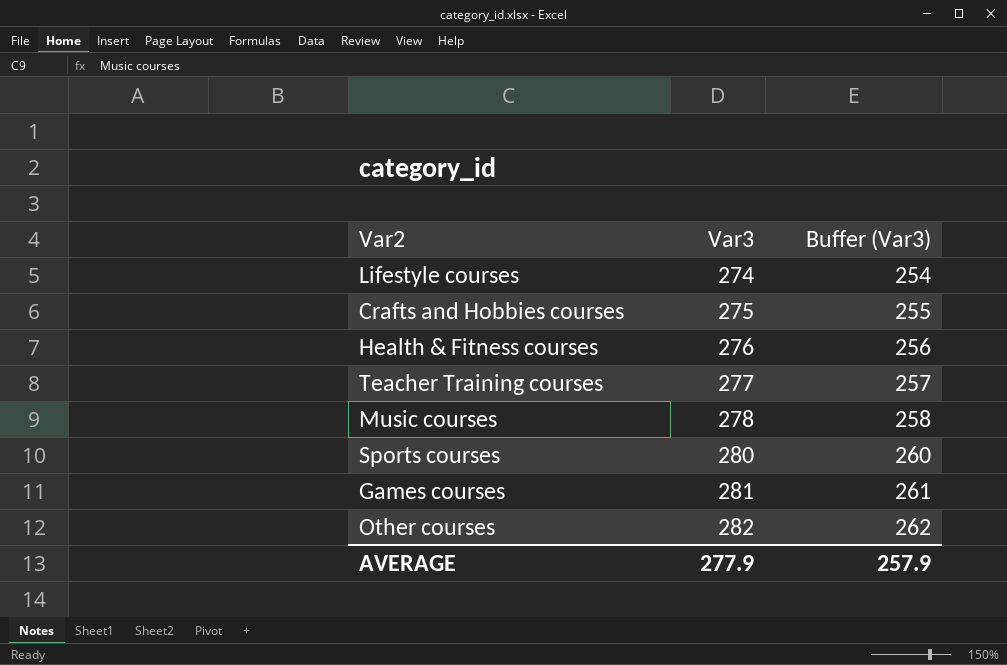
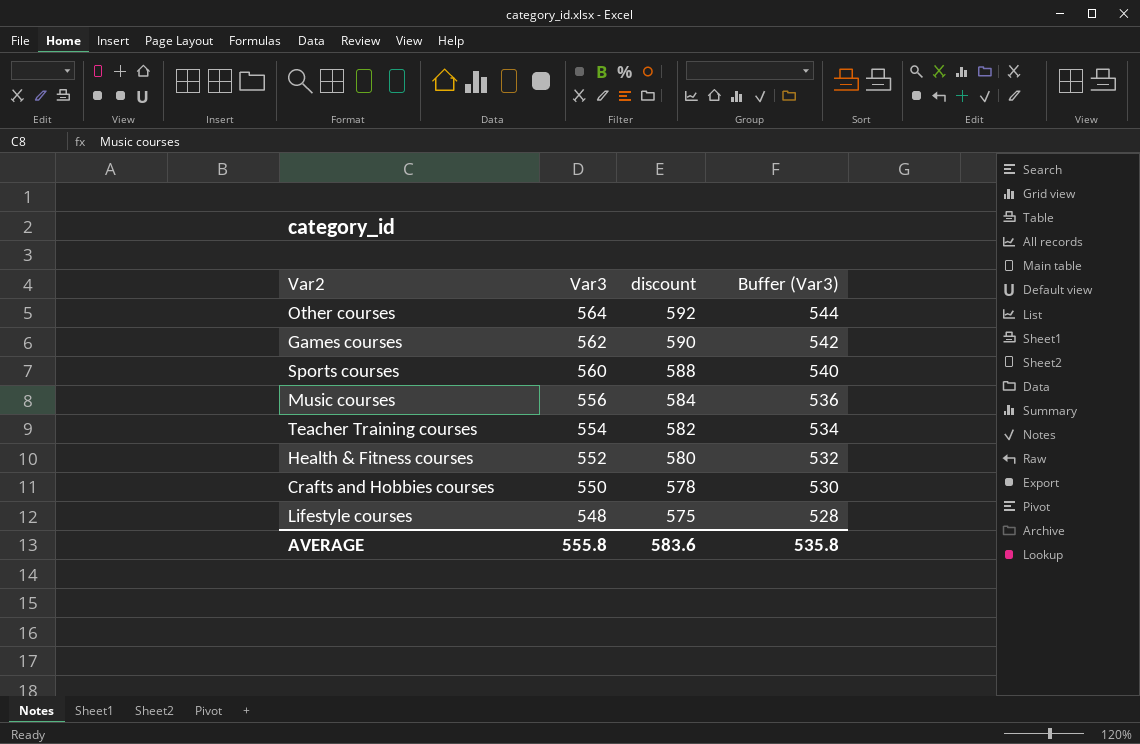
row order: Var3 ascending -> Var3 descending
column discount | formula: none -> [Var3] * 1.05
Other courses | Var3: 282 -> 564
Other courses | Buffer (Var3): 262 -> 544
Games courses | Var3: 281 -> 562
Games courses | Buffer (Var3): 261 -> 542
Sports courses | Var3: 280 -> 560
Sports courses | Buffer (Var3): 260 -> 540
Music courses | Var3: 278 -> 556
Music courses | Buffer (Var3): 258 -> 536
Teacher Training courses | Var3: 277 -> 554
Teacher Training courses | Buffer (Var3): 257 -> 534
Health & Fitness courses | Var3: 276 -> 552
Health & Fitness courses | Buffer (Var3): 256 -> 532
Crafts and Hobbies courses | Var3: 275 -> 550
Crafts and Hobbies courses | Buffer (Var3): 255 -> 530
Lifestyle courses | Var3: 274 -> 548
Lifestyle courses | Buffer (Var3): 254 -> 528
AVERAGE | Var3: 277.9 -> 555.8
AVERAGE | Buffer (Var3): 257.9 -> 535.8

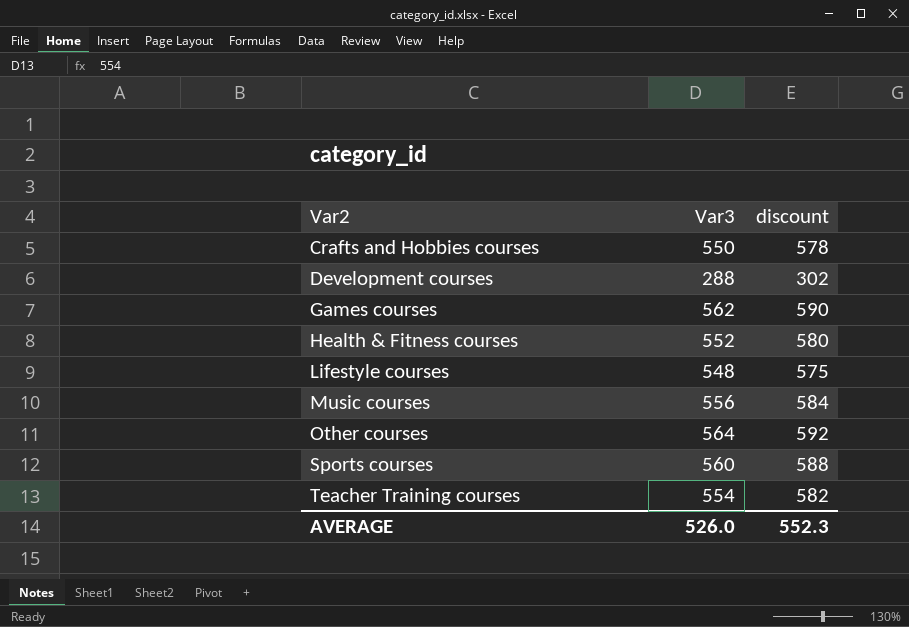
row order: Var3 descending -> Var2 ascending
column Buffer (Var3) | formula: [Var3] - 20 -> none
row Development courses: none -> 288 | 302
AVERAGE | Var3: 555.8 -> 526.0
AVERAGE | discount: 583.6 -> 552.3

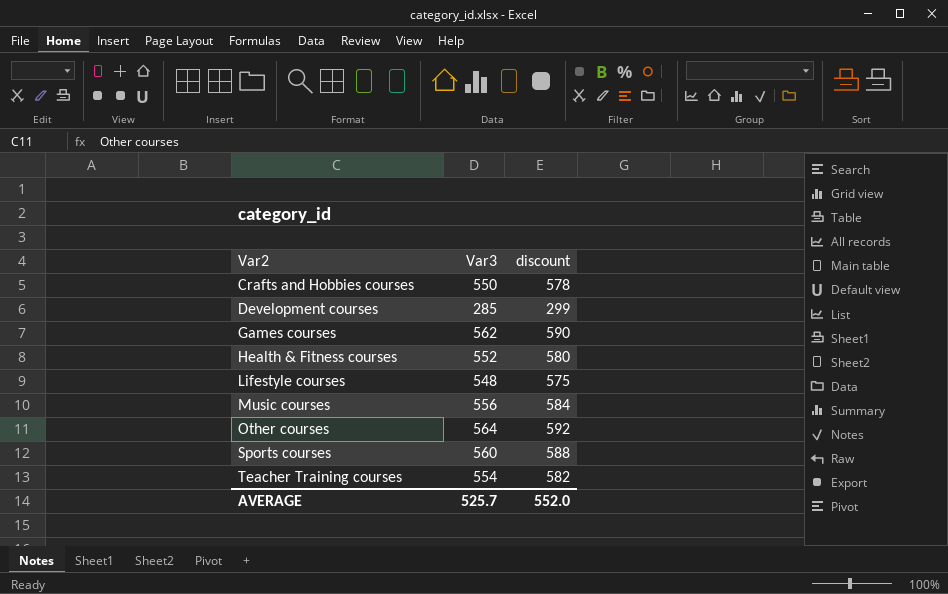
Development courses | Var3: 288 -> 285
Development courses | discount: 302 -> 299
AVERAGE | Var3: 526.0 -> 525.7
AVERAGE | discount: 552.3 -> 552.0

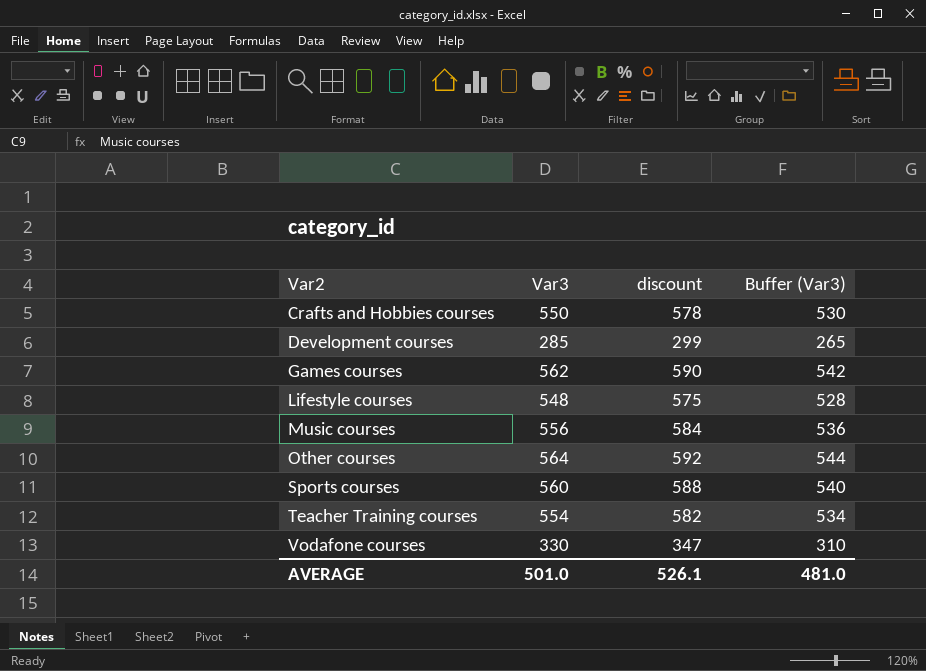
column Buffer (Var3) | formula: none -> [Var3] - 20
row Health & Fitness courses: 552 | 580 -> none
row Vodafone courses: none -> 330 | 347 | 310
AVERAGE | Var3: 525.7 -> 501.0
AVERAGE | discount: 552.0 -> 526.1

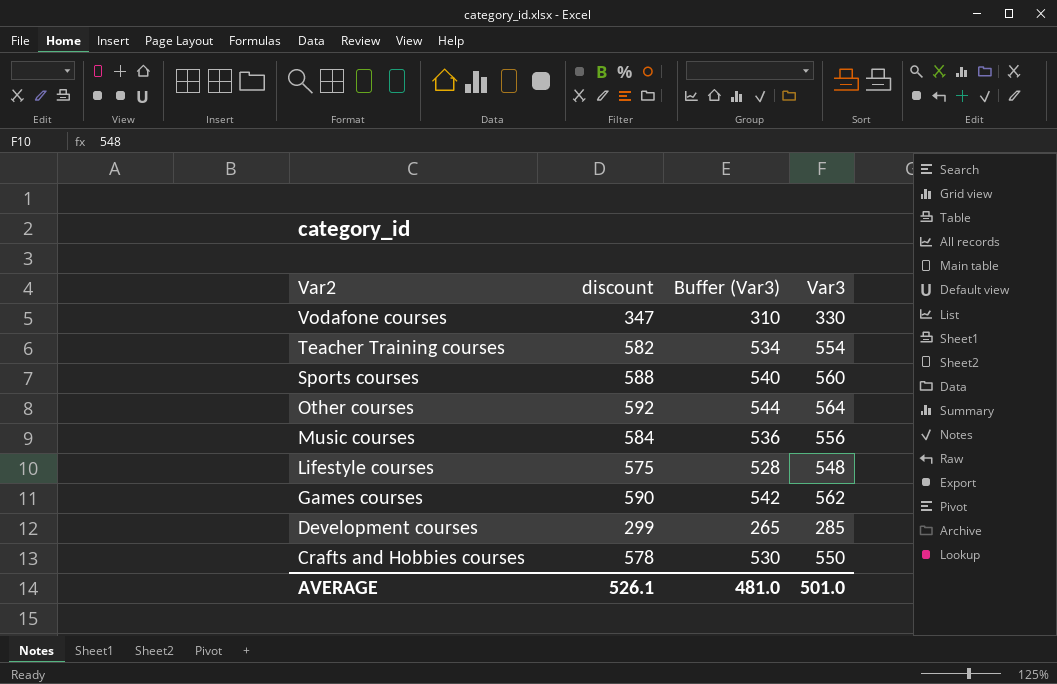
row order: Var2 ascending -> Var2 descending
column Var3 | position: 2 -> 4

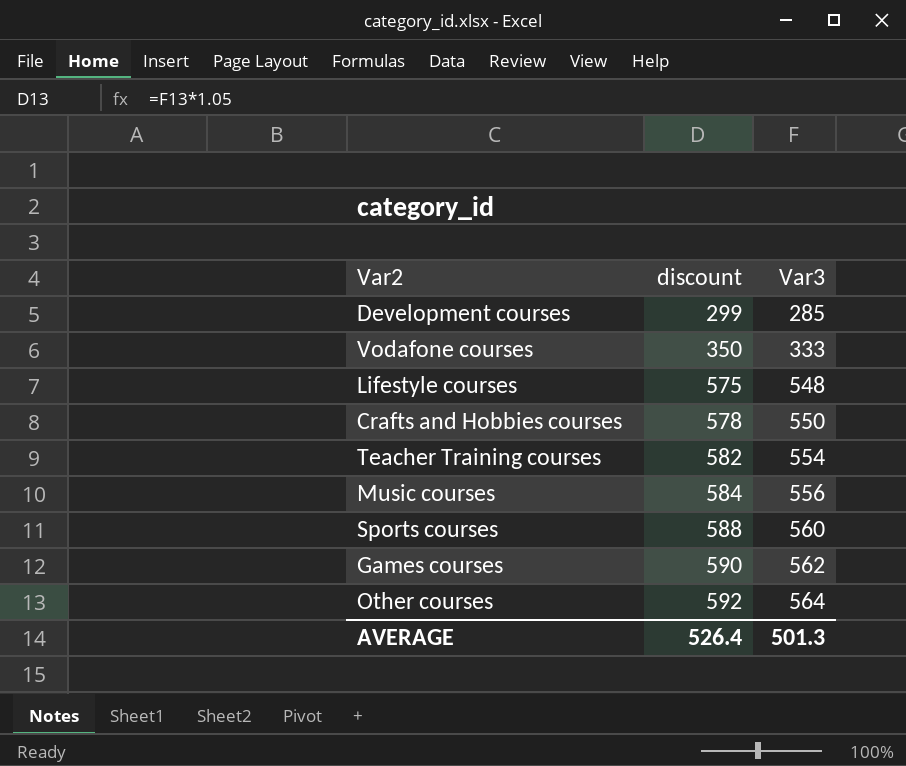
row order: Var2 descending -> discount ascending
column Buffer (Var3) | formula: [Var3] - 20 -> none
Vodafone courses | discount: 347 -> 350
Vodafone courses | Var3: 330 -> 333
AVERAGE | discount: 526.1 -> 526.4
AVERAGE | Var3: 501.0 -> 501.3

